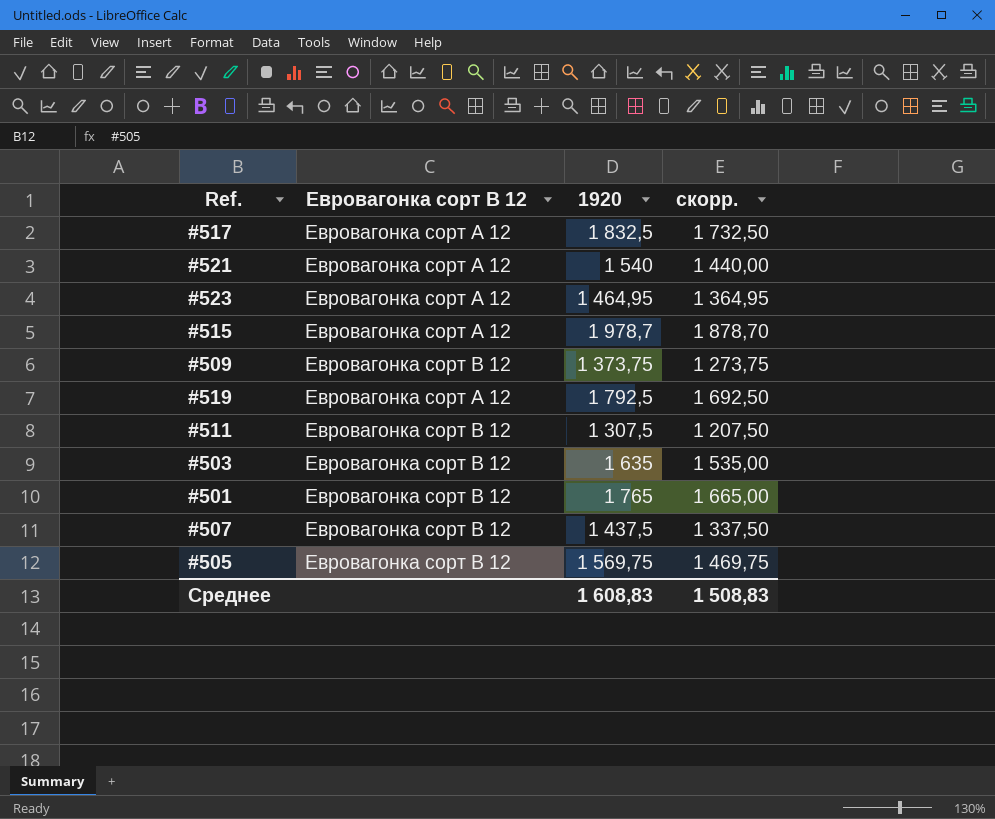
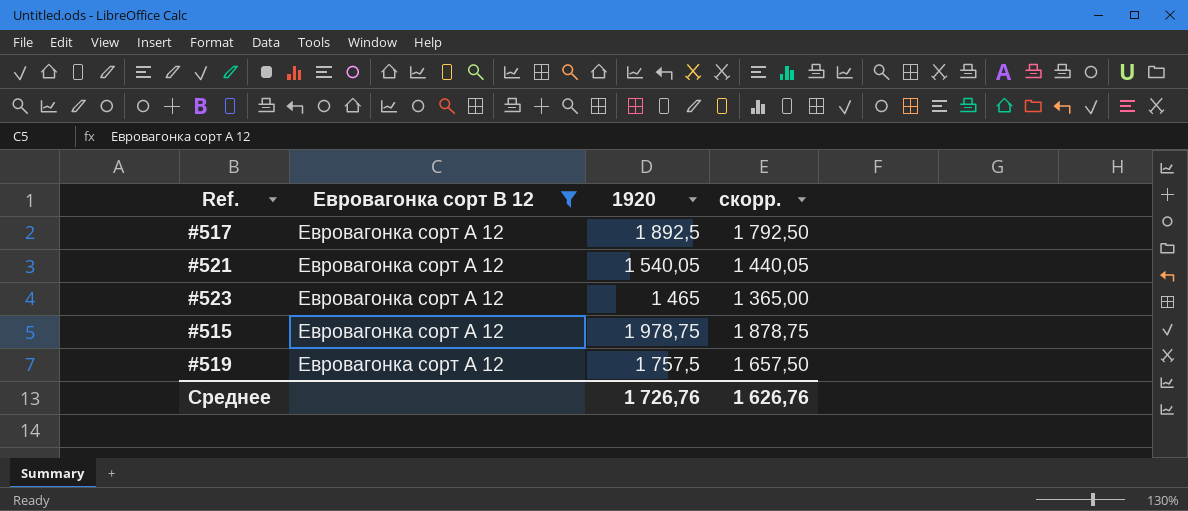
filter: none -> Евровагонка сорт В 12 = Евровагонка сорт А 12
#517 | 1920: 1 832,5 -> 1 892,5
#517 | скорр.: 1 732,50 -> 1 792,50
#521 | 1920: 1 540 -> 1 540,05
#521 | скорр.: 1 440,00 -> 1 440,05
#523 | 1920: 1 464,95 -> 1 465
#523 | скорр.: 1 364,95 -> 1 365,00
#515 | 1920: 1 978,7 -> 1 978,75
#515 | скорр.: 1 878,70 -> 1 878,75
#519 | 1920: 1 792,5 -> 1 757,5
#519 | скорр.: 1 692,50 -> 1 657,50
Среднее | 1920: 1 608,83 -> 1 726,76
Среднее | скорр.: 1 508,83 -> 1 626,76

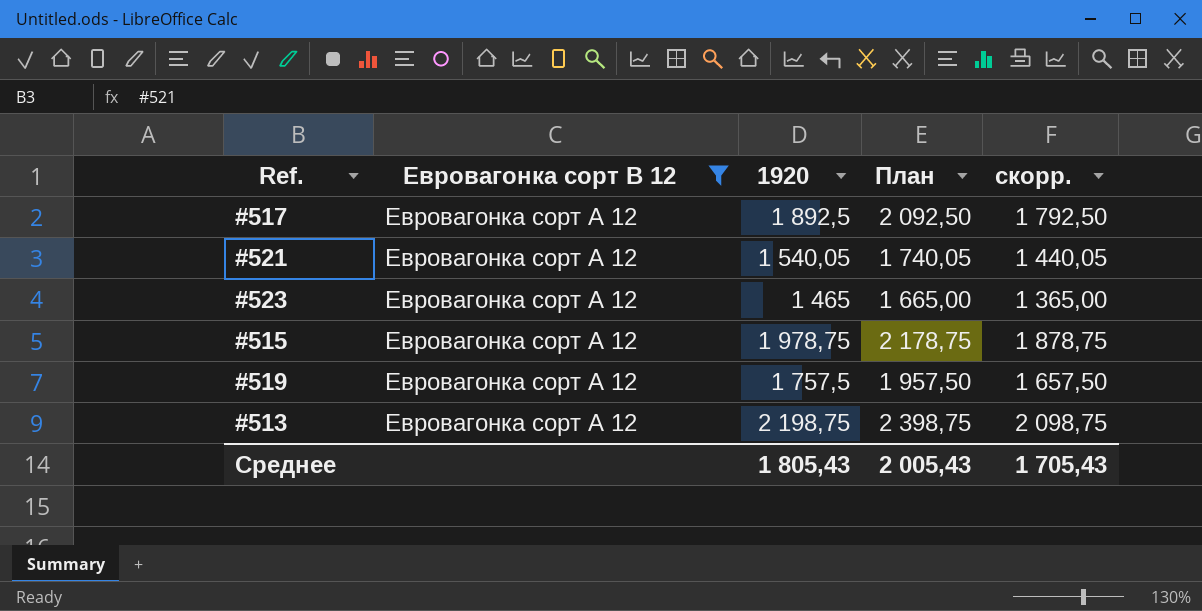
column План | formula: none -> [1920] + 200
row #513: none -> Евровагонка сорт А 12 | 2 198,75 | 2 398,75 | 2 098,75
Среднее | 1920: 1 726,76 -> 1 805,43
Среднее | скорр.: 1 626,76 -> 1 705,43

